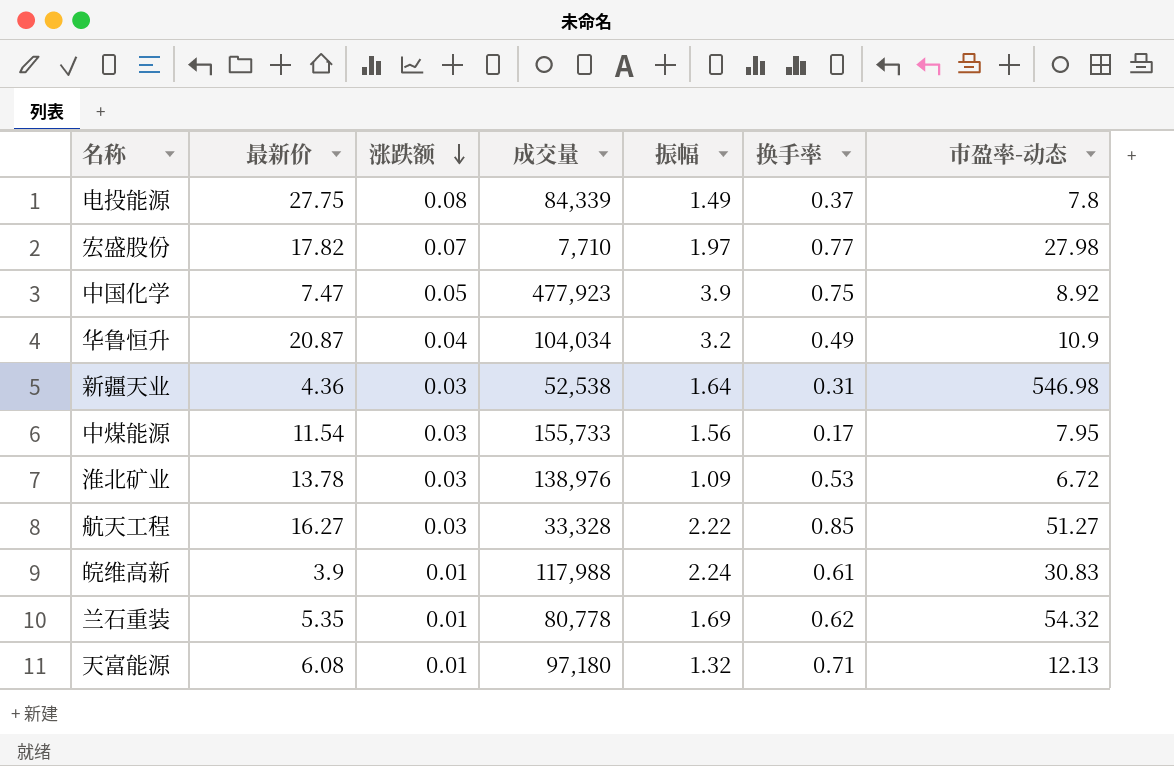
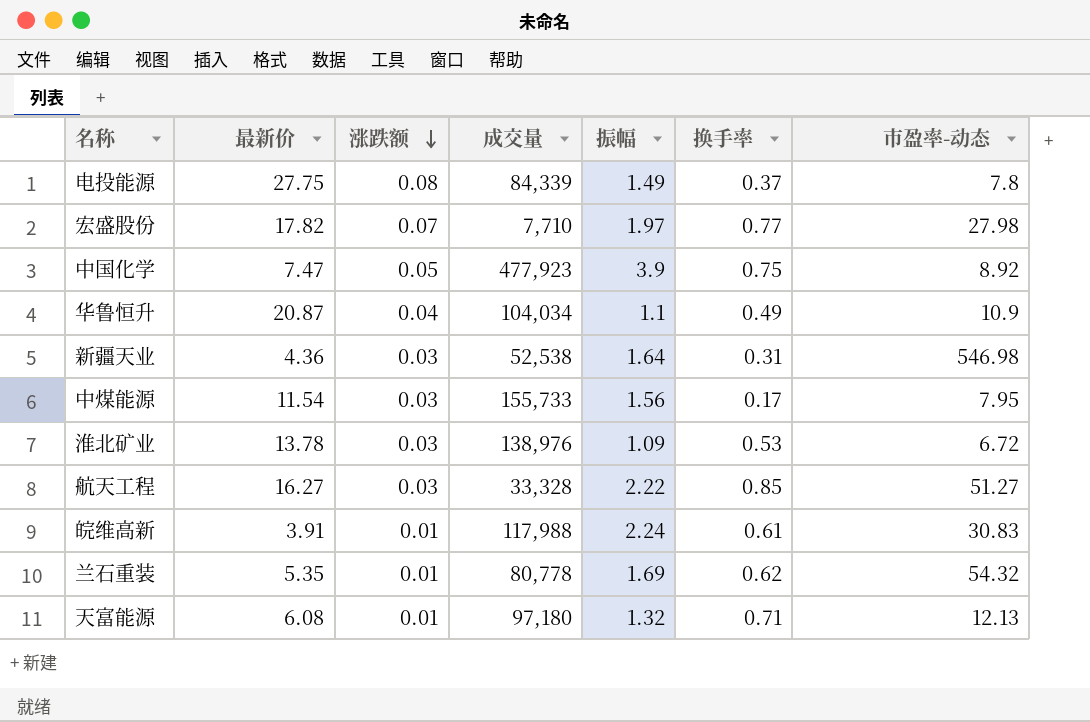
华鲁恒升 | 振幅: 3.2 -> 1.1
皖维高新 | 最新价: 3.9 -> 3.91

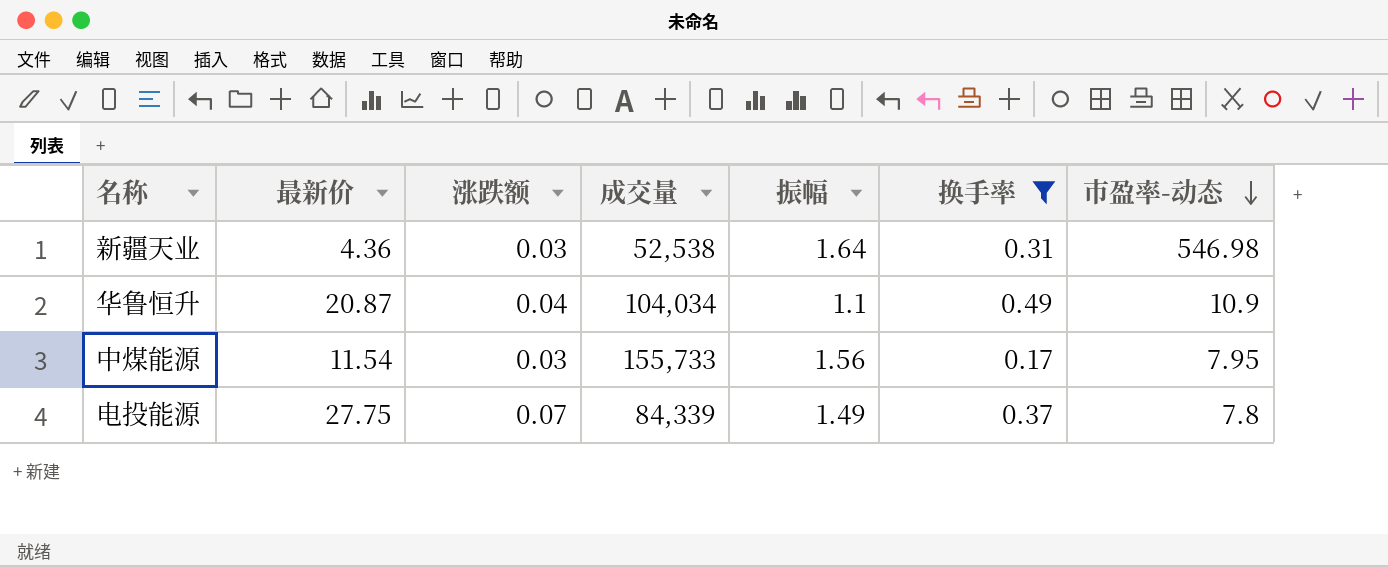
filter: none -> 换手率 <= 0.49
row order: 涨跌额 descending -> 市盈率-动态 descending
电投能源 | 涨跌额: 0.08 -> 0.07

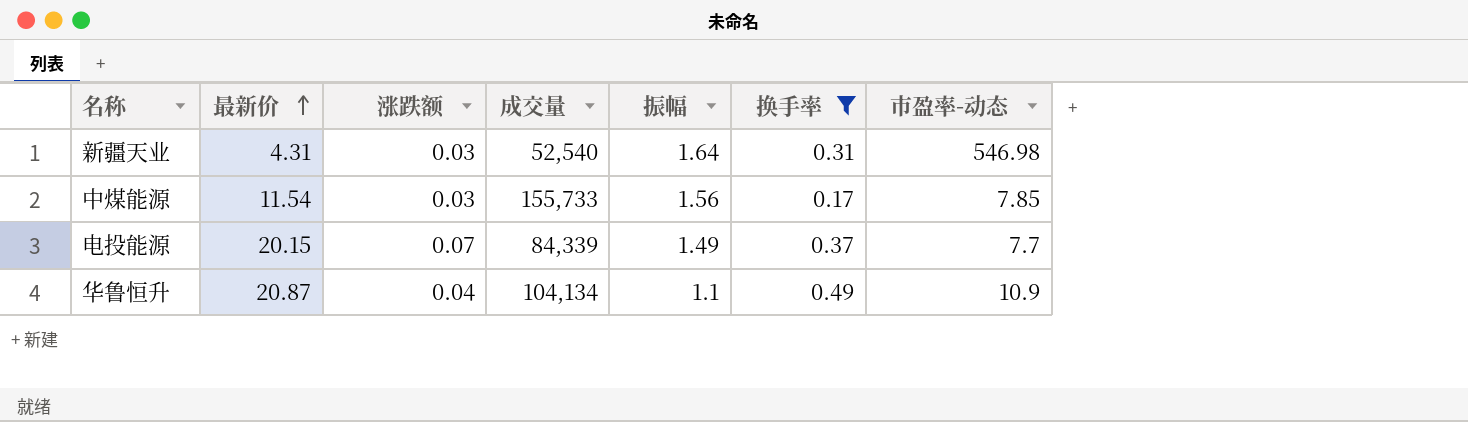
row order: 市盈率-动态 descending -> 最新价 ascending
新疆天业 | 最新价: 4.36 -> 4.31
新疆天业 | 成交量: 52,538 -> 52,540
中煤能源 | 市盈率-动态: 7.95 -> 7.85
电投能源 | 最新价: 27.75 -> 20.15
电投能源 | 市盈率-动态: 7.8 -> 7.7
华鲁恒升 | 成交量: 104,034 -> 104,134

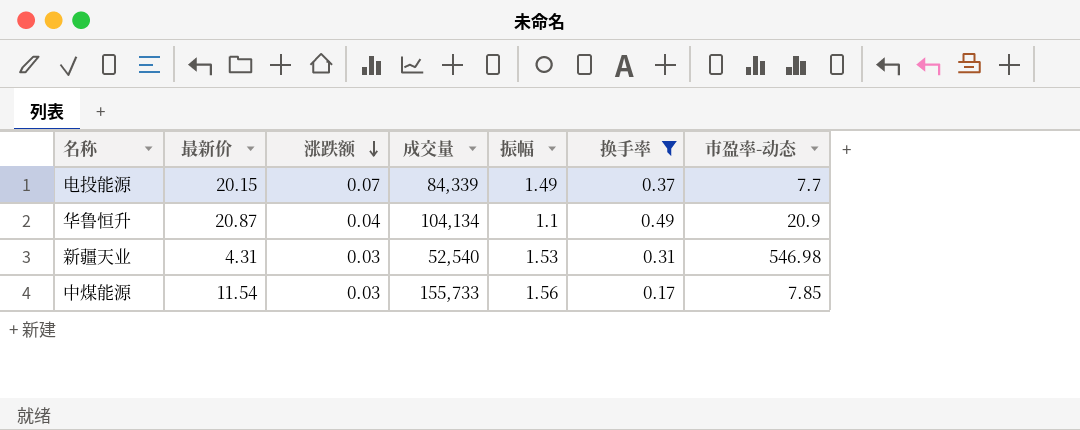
row order: 最新价 ascending -> 涨跌额 descending
华鲁恒升 | 市盈率-动态: 10.9 -> 20.9
新疆天业 | 振幅: 1.64 -> 1.53

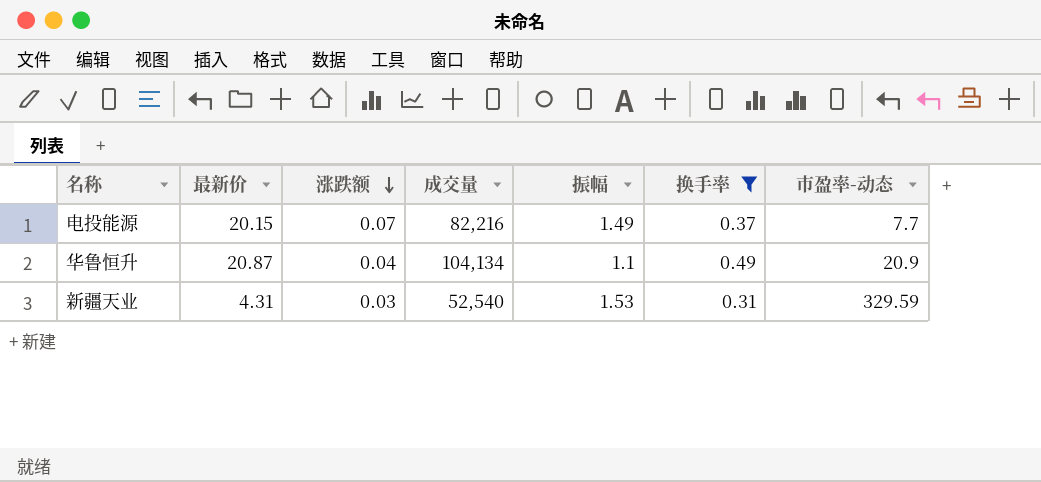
row 中煤能源: 11.54 | 0.03 | 155,733 | 1.56 | 0.17 | 7.85 -> none
电投能源 | 成交量: 84,339 -> 82,216
新疆天业 | 市盈率-动态: 546.98 -> 329.59

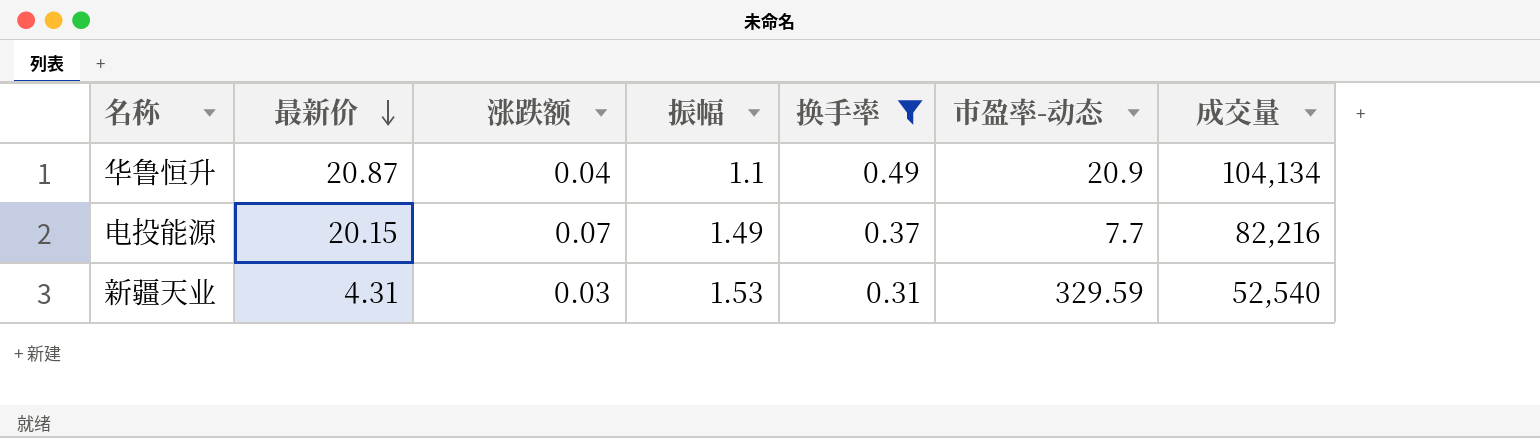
row order: 涨跌额 descending -> 最新价 descending
column 成交量 | position: 4 -> 7

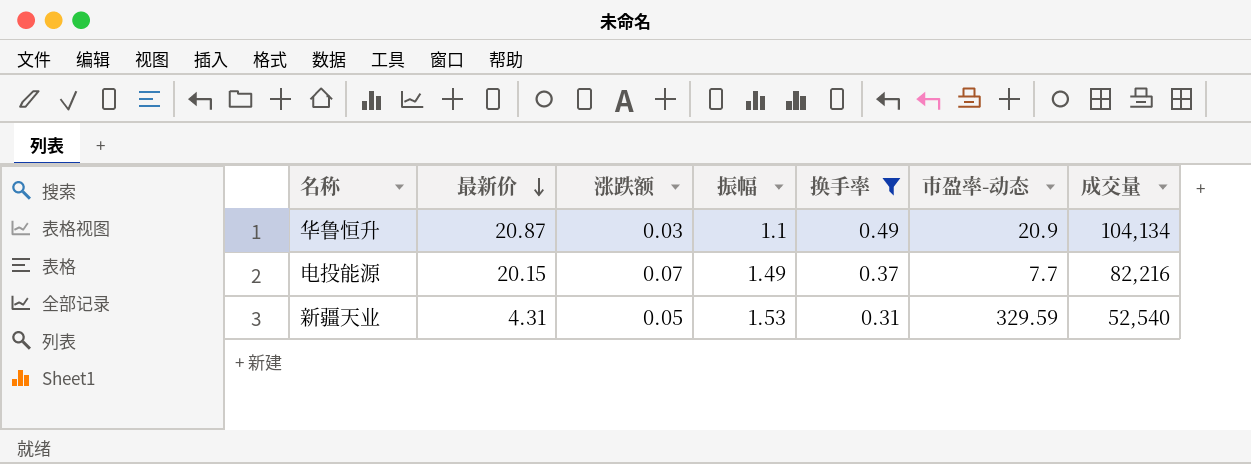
华鲁恒升 | 涨跌额: 0.04 -> 0.03
新疆天业 | 涨跌额: 0.03 -> 0.05

